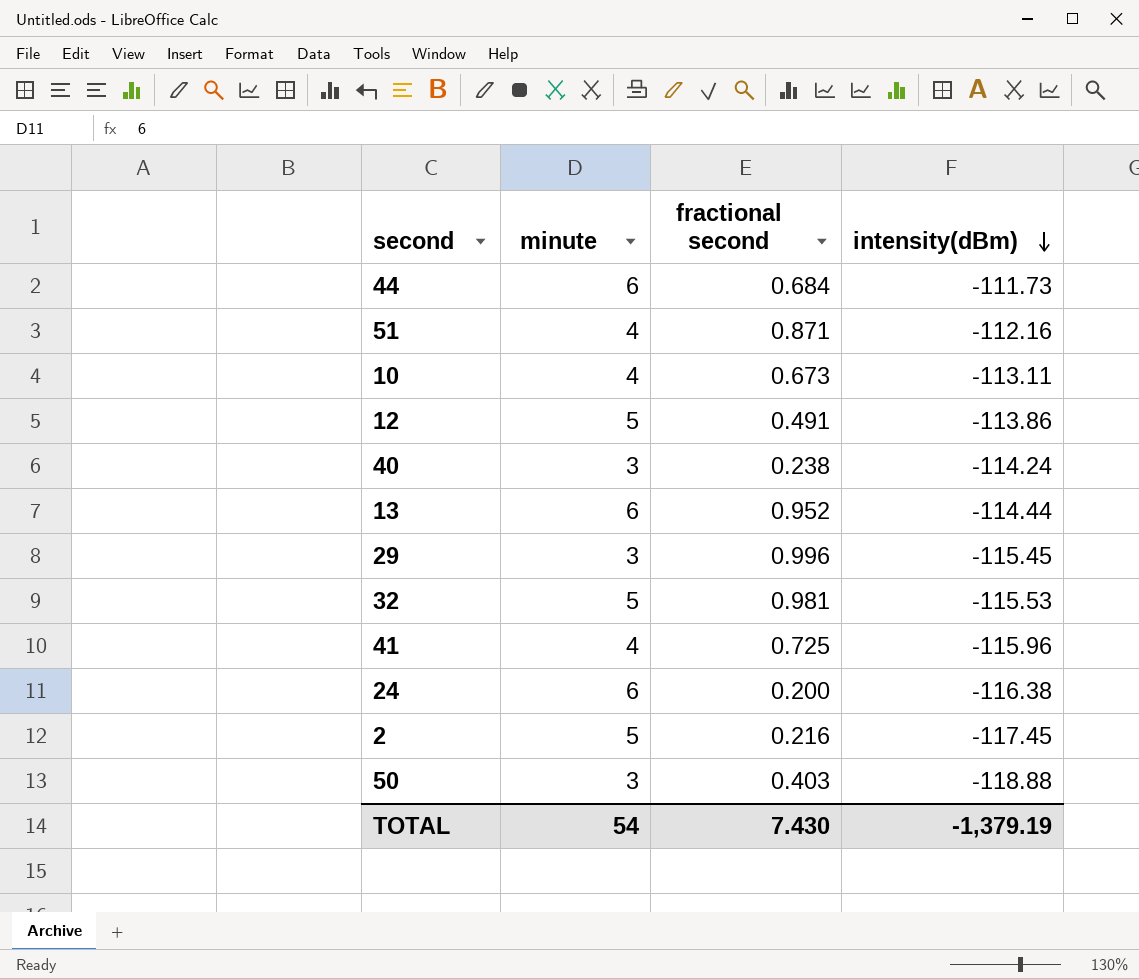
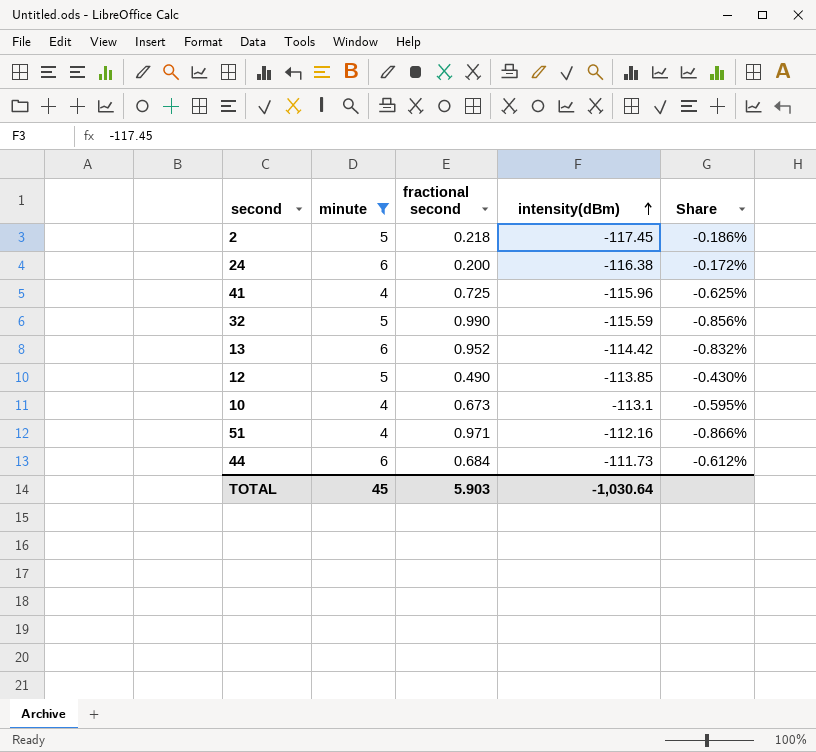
filter: none -> minute != 3
row order: intensity(dBm) descending -> intensity(dBm) ascending
column Share | formula: none -> [fractional second] / [intensity(dBm)]
2 | fractional second: 0.216 -> 0.218
32 | fractional second: 0.981 -> 0.990
32 | intensity(dBm): -115.53 -> -115.59
13 | intensity(dBm): -114.44 -> -114.42
12 | fractional second: 0.491 -> 0.490
12 | intensity(dBm): -113.86 -> -113.85
10 | intensity(dBm): -113.11 -> -113.1
51 | fractional second: 0.871 -> 0.971
TOTAL | minute: 54 -> 45
TOTAL | fractional second: 7.430 -> 5.903
TOTAL | intensity(dBm): -1,379.19 -> -1,030.64

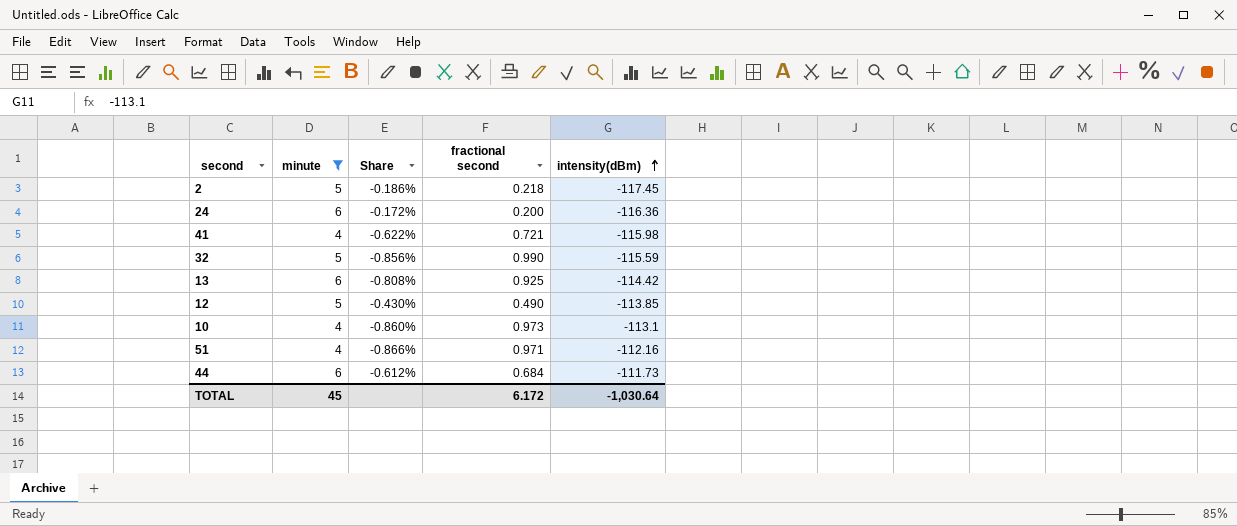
column Share | position: 5 -> 3
24 | intensity(dBm): -116.38 -> -116.36
41 | Share: -0.625% -> -0.622%
41 | fractional second: 0.725 -> 0.721
41 | intensity(dBm): -115.96 -> -115.98
13 | Share: -0.832% -> -0.808%
13 | fractional second: 0.952 -> 0.925
10 | Share: -0.595% -> -0.860%
10 | fractional second: 0.673 -> 0.973
TOTAL | fractional second: 5.903 -> 6.172

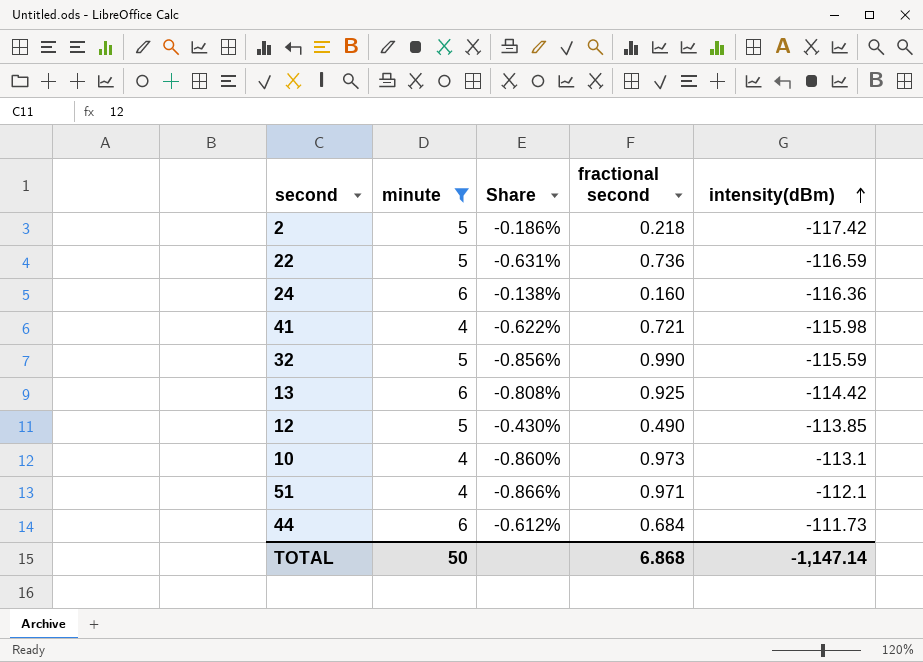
2 | intensity(dBm): -117.45 -> -117.42
row 22: none -> 5 | -0.631% | 0.736 | -116.59
24 | Share: -0.172% -> -0.138%
24 | fractional second: 0.200 -> 0.160
51 | intensity(dBm): -112.16 -> -112.1
TOTAL | minute: 45 -> 50
TOTAL | fractional second: 6.172 -> 6.868
TOTAL | intensity(dBm): -1,030.64 -> -1,147.14

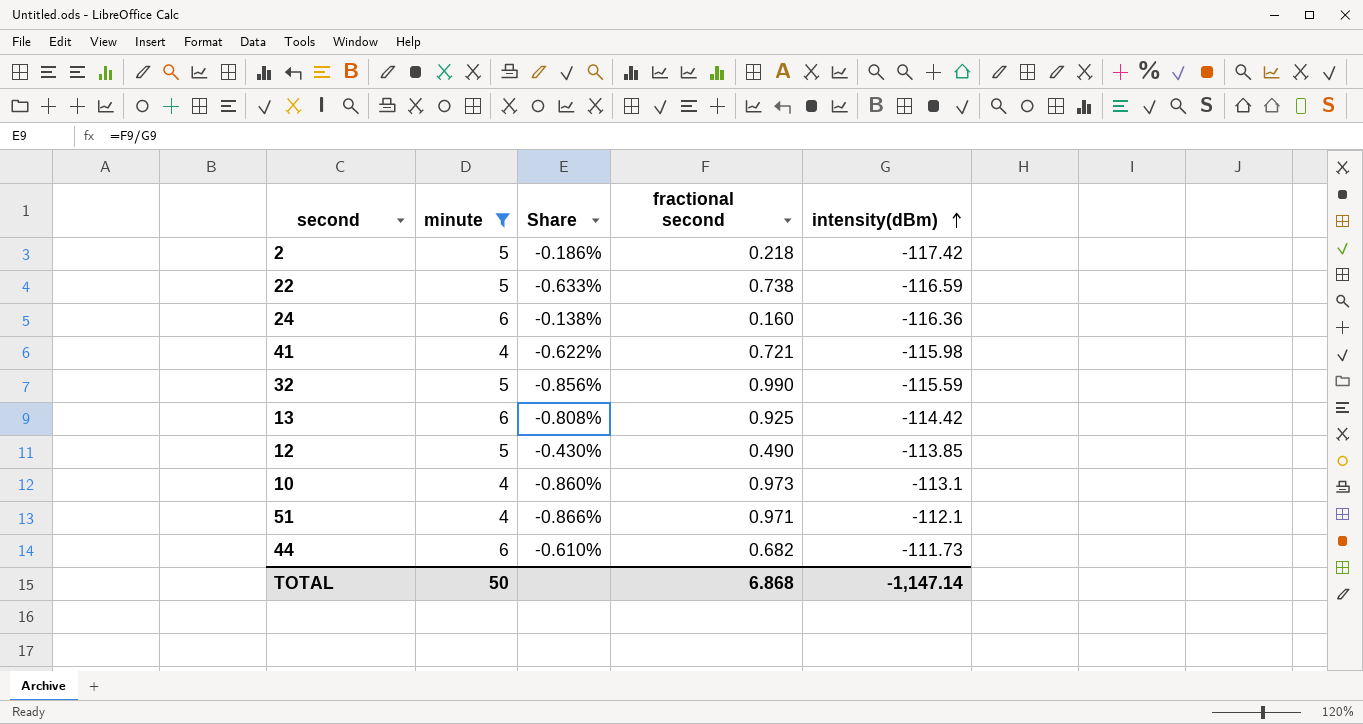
22 | Share: -0.631% -> -0.633%
22 | fractional second: 0.736 -> 0.738
44 | Share: -0.612% -> -0.610%
44 | fractional second: 0.684 -> 0.682

